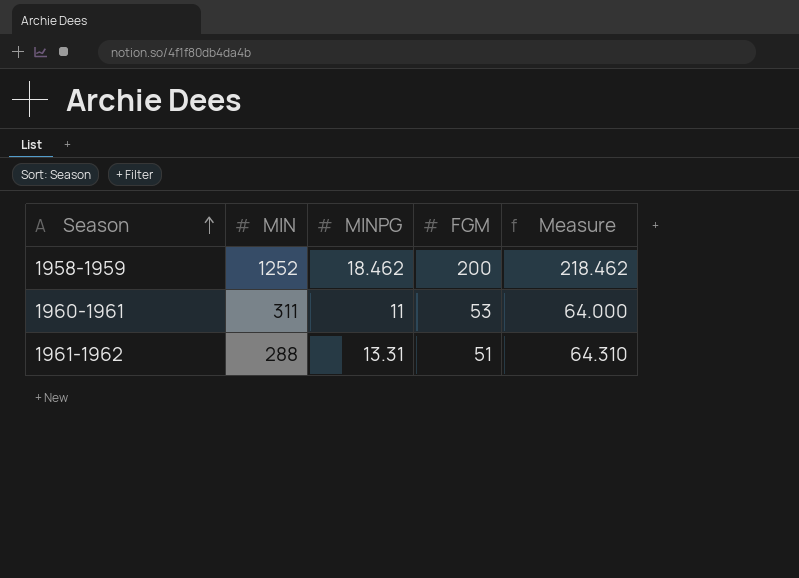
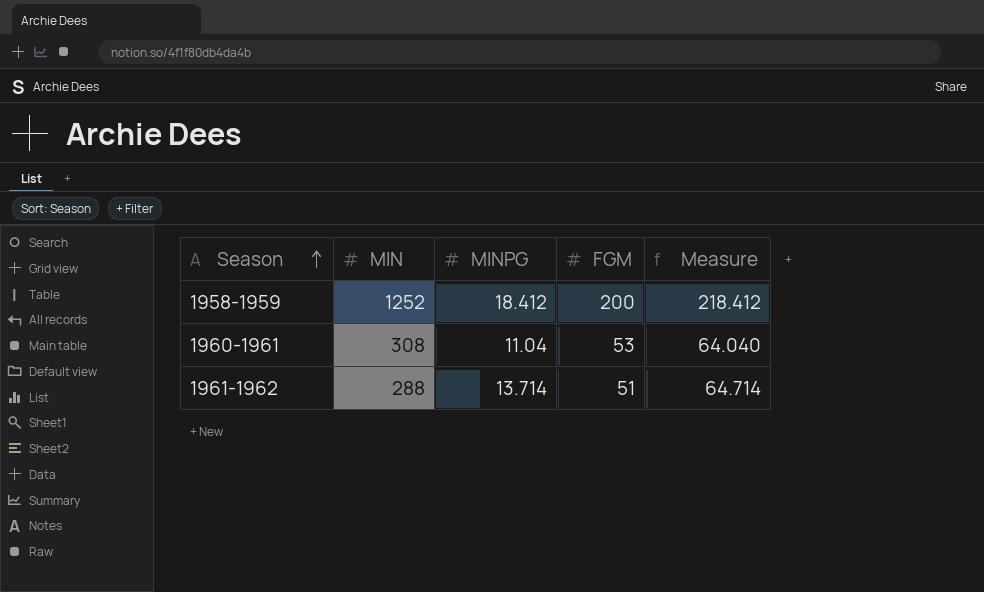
1958-1959 | MINPG: 18.462 -> 18.412
1958-1959 | Measure: 218.462 -> 218.412
1960-1961 | MIN: 311 -> 308
1960-1961 | MINPG: 11 -> 11.04
1960-1961 | Measure: 64.000 -> 64.040
1961-1962 | MINPG: 13.31 -> 13.714
1961-1962 | Measure: 64.310 -> 64.714

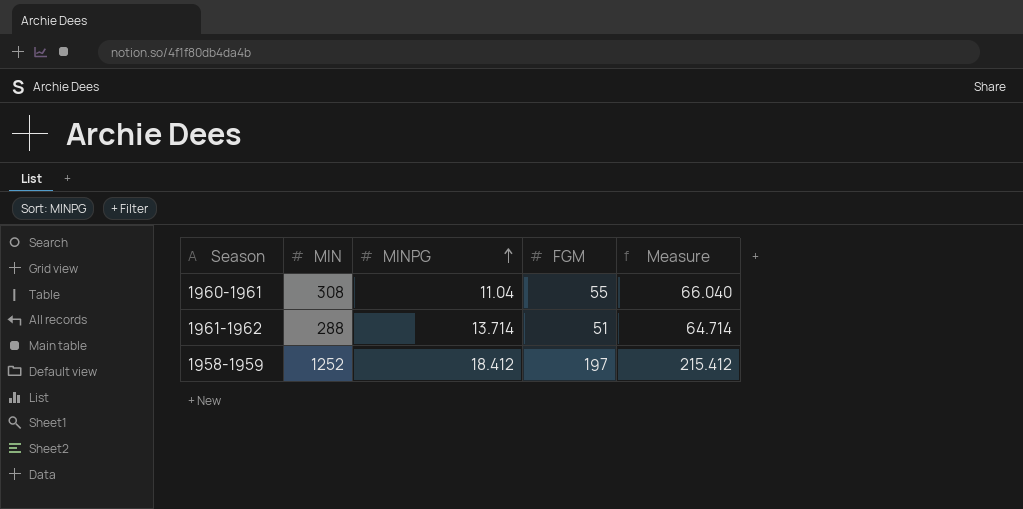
row order: Season ascending -> MINPG ascending
1960-1961 | FGM: 53 -> 55
1960-1961 | Measure: 64.040 -> 66.040
1958-1959 | FGM: 200 -> 197
1958-1959 | Measure: 218.412 -> 215.412

